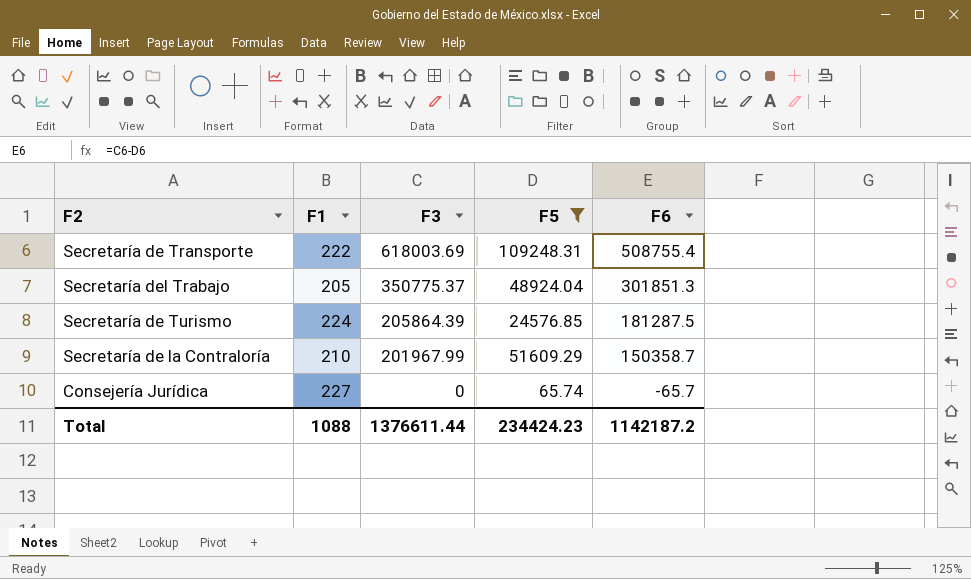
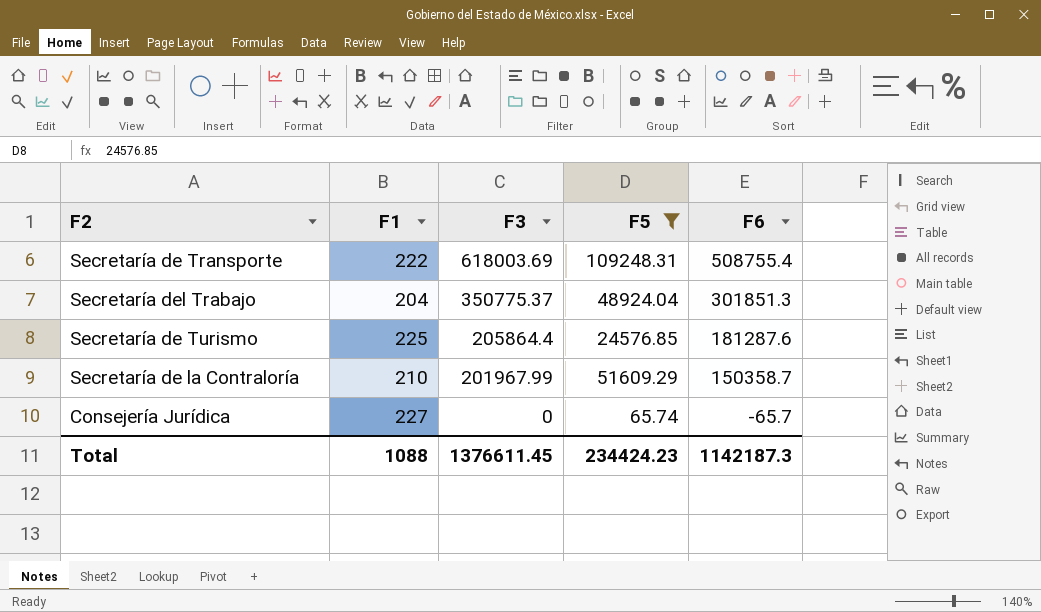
Secretaría del Trabajo | F1: 205 -> 204
Secretaría de Turismo | F1: 224 -> 225
Secretaría de Turismo | F3: 205864.39 -> 205864.4
Secretaría de Turismo | F6: 181287.5 -> 181287.6
Total | F3: 1376611.44 -> 1376611.45
Total | F6: 1142187.2 -> 1142187.3

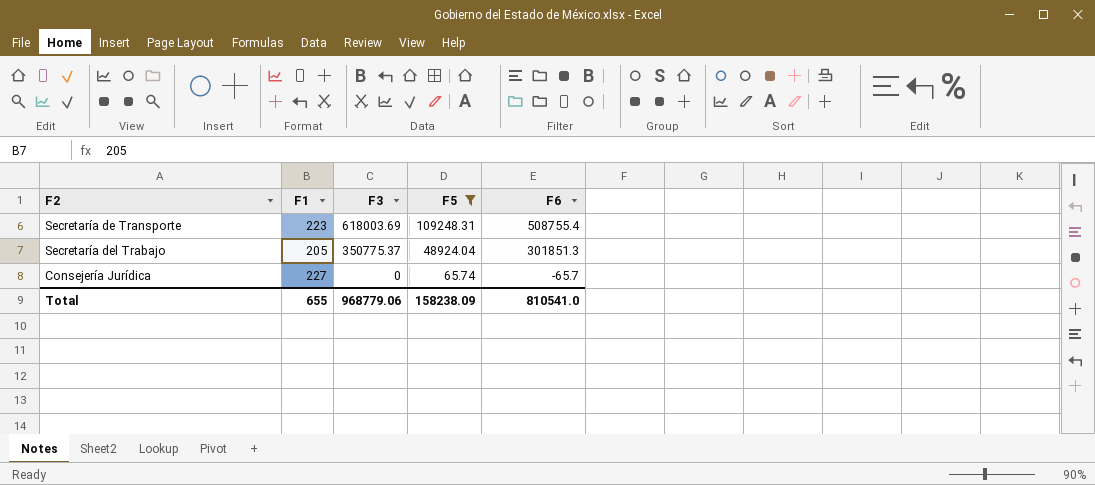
row Secretaría de Turismo: 225 | 205864.4 | 24576.85 | 181287.6 -> none
row Secretaría de la Contraloría: 210 | 201967.99 | 51609.29 | 150358.7 -> none
Secretaría de Transporte | F1: 222 -> 223
Secretaría del Trabajo | F1: 204 -> 205
Total | F1: 1088 -> 655
Total | F3: 1376611.45 -> 968779.06
Total | F5: 234424.23 -> 158238.09
Total | F6: 1142187.3 -> 810541.0

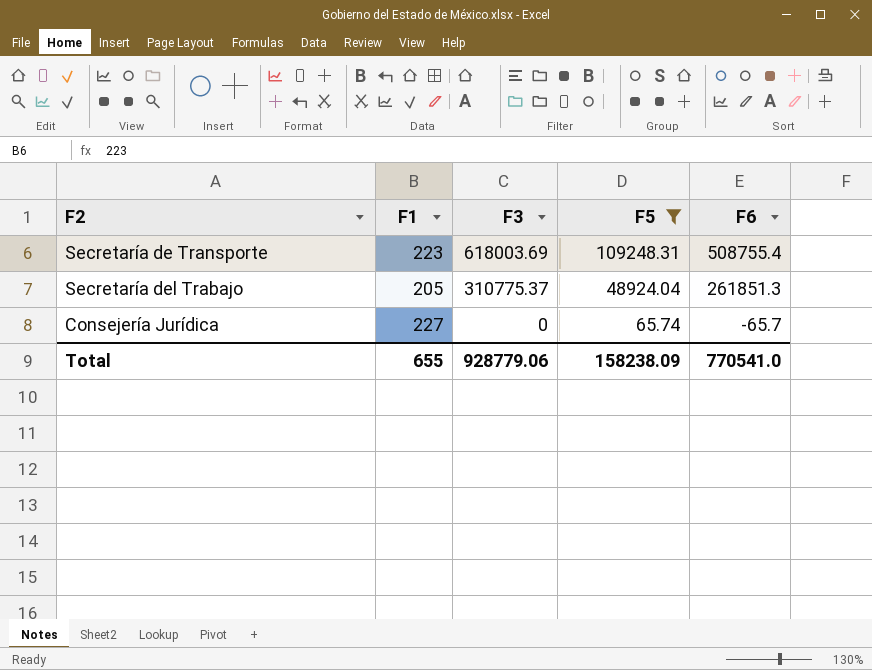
Secretaría del Trabajo | F3: 350775.37 -> 310775.37
Secretaría del Trabajo | F6: 301851.3 -> 261851.3
Total | F3: 968779.06 -> 928779.06
Total | F6: 810541.0 -> 770541.0

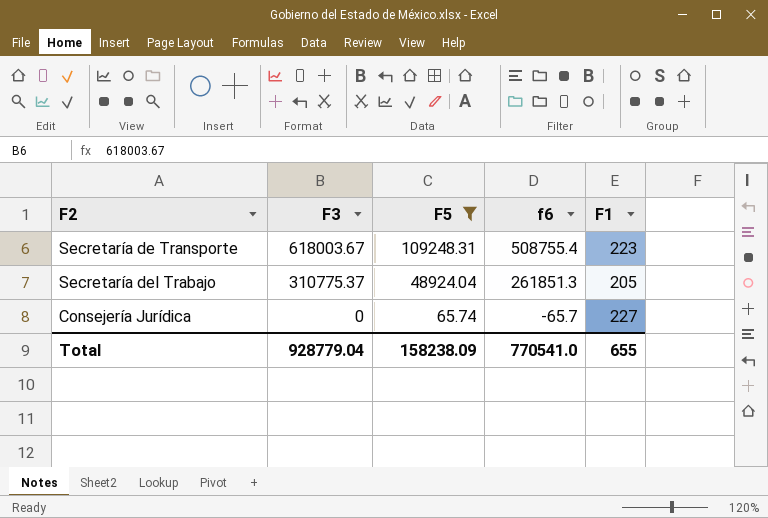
column name: F6 -> f6
column F1 | position: 2 -> 5
Secretaría de Transporte | F3: 618003.69 -> 618003.67
Total | F3: 928779.06 -> 928779.04

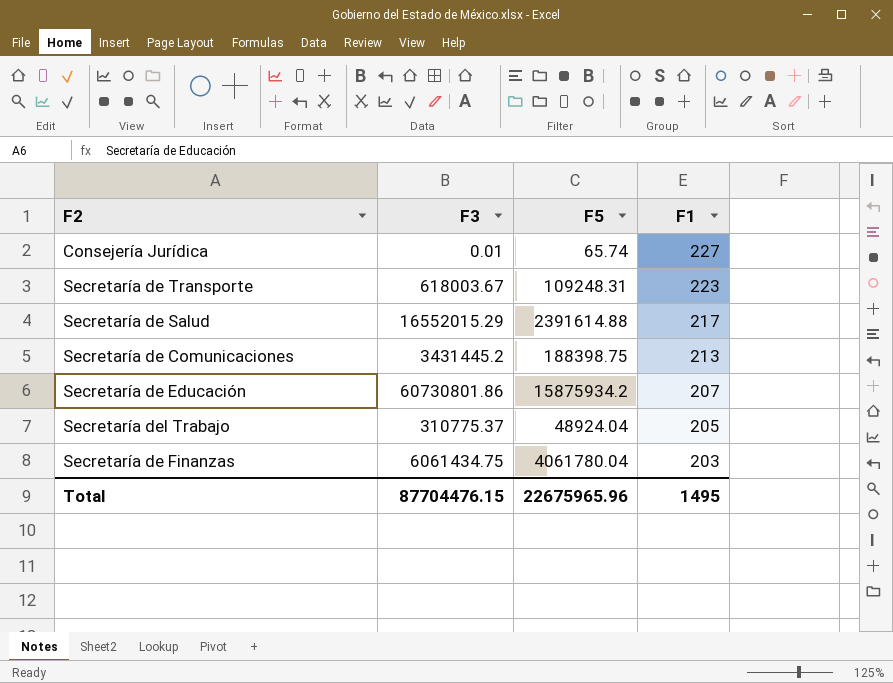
filter: F5 <= 109248.31 -> none
row order: F3 descending -> F1 descending
column f6 | formula: [F3] - [F5] -> none
Consejería Jurídica | F3: 0 -> 0.01
Total | F3: 928779.04 -> 87704476.15
Total | F5: 158238.09 -> 22675965.96
Total | F1: 655 -> 1495

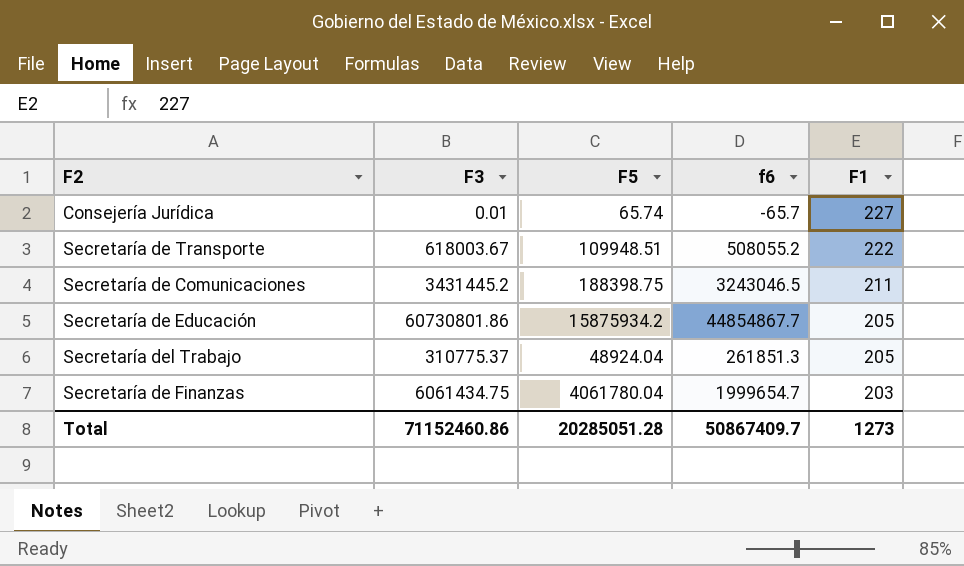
column f6 | formula: none -> [F3] - [F5]
row Secretaría de Salud: 16552015.29 | 2391614.88 | 217 -> none
Secretaría de Transporte | F5: 109248.31 -> 109948.51
Secretaría de Transporte | F1: 223 -> 222
Secretaría de Comunicaciones | F1: 213 -> 211
Secretaría de Educación | F1: 207 -> 205
Total | F3: 87704476.15 -> 71152460.86
Total | F5: 22675965.96 -> 20285051.28
Total | F1: 1495 -> 1273

